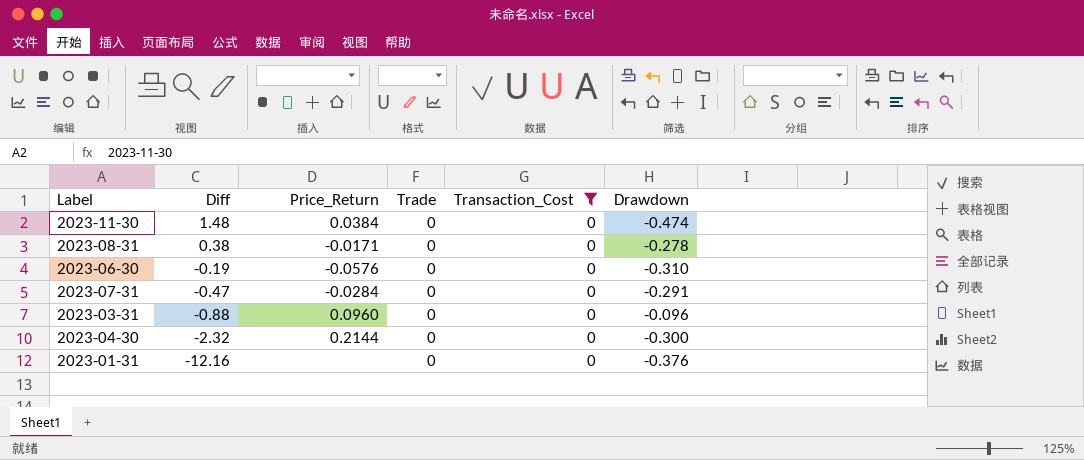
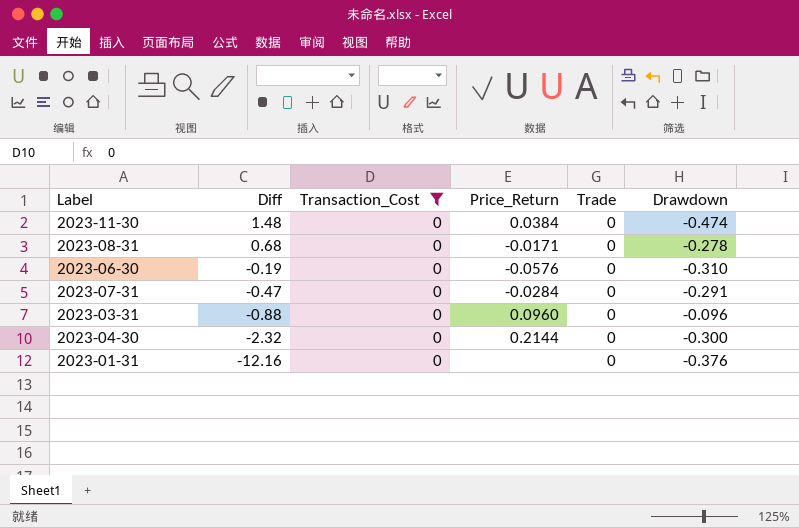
column Transaction_Cost | position: 5 -> 3
2023-08-31 | Diff: 0.38 -> 0.68

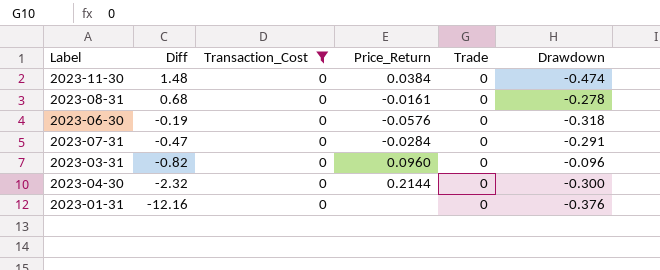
2023-08-31 | Price_Return: -0.0171 -> -0.0161
2023-06-30 | Drawdown: -0.310 -> -0.318
2023-03-31 | Diff: -0.88 -> -0.82

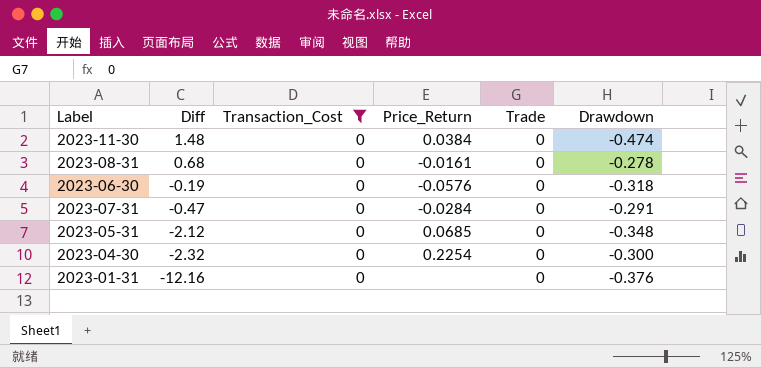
row 2023-03-31: -0.82 | 0 | 0.0960 | 0 | -0.096 -> none
row 2023-05-31: none -> -2.12 | 0 | 0.0685 | 0 | -0.348
2023-04-30 | Price_Return: 0.2144 -> 0.2254

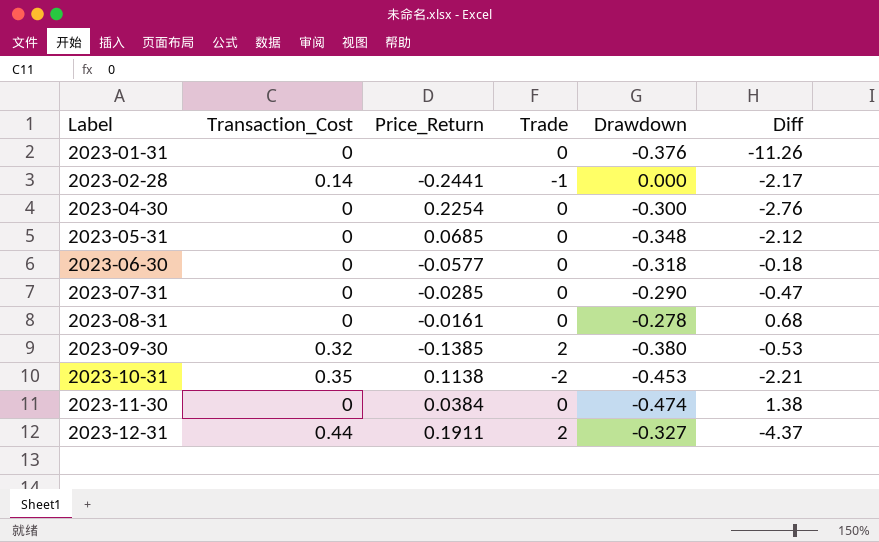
filter: Transaction_Cost = 0 -> none
row order: Diff descending -> Label ascending
column Diff | position: 2 -> 6
2023-01-31 | Diff: -12.16 -> -11.26
2023-04-30 | Diff: -2.32 -> -2.76
2023-06-30 | Price_Return: -0.0576 -> -0.0577
2023-06-30 | Diff: -0.19 -> -0.18
2023-07-31 | Price_Return: -0.0284 -> -0.0285
2023-07-31 | Drawdown: -0.291 -> -0.290
2023-11-30 | Diff: 1.48 -> 1.38

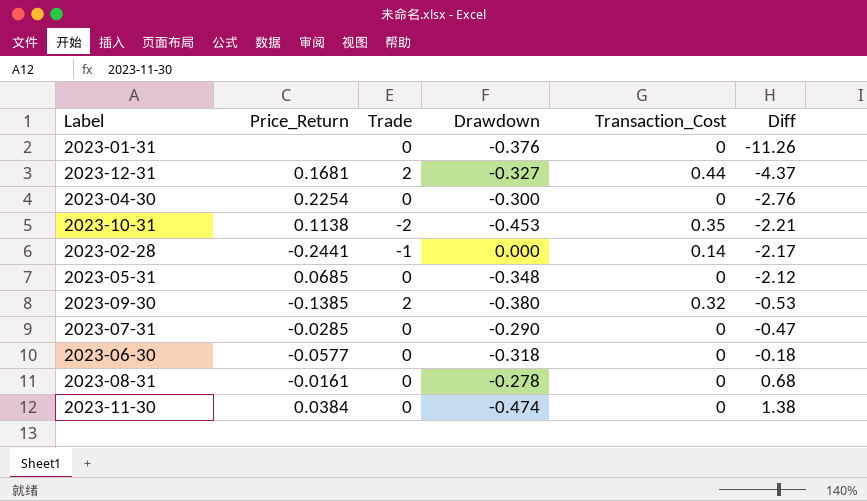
row order: Label ascending -> Diff ascending
column Transaction_Cost | position: 2 -> 5
2023-12-31 | Price_Return: 0.1911 -> 0.1681

